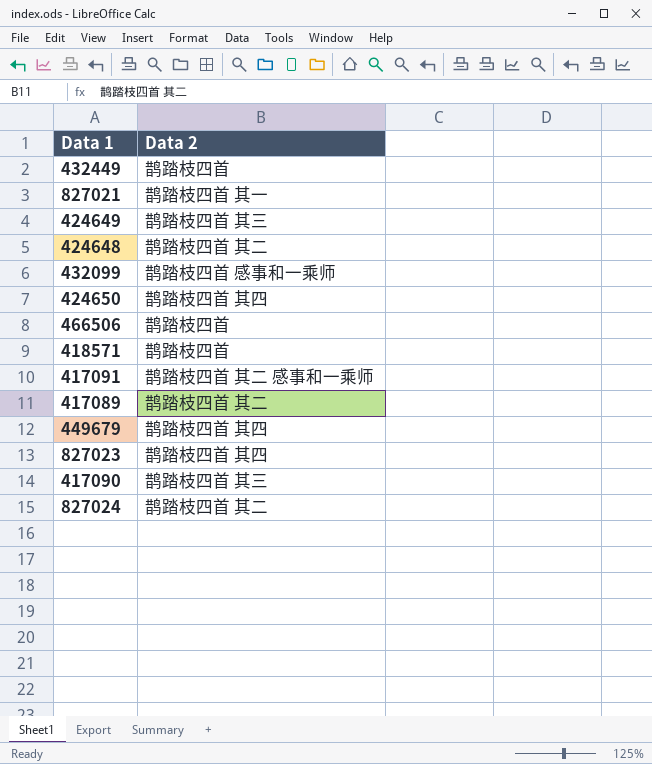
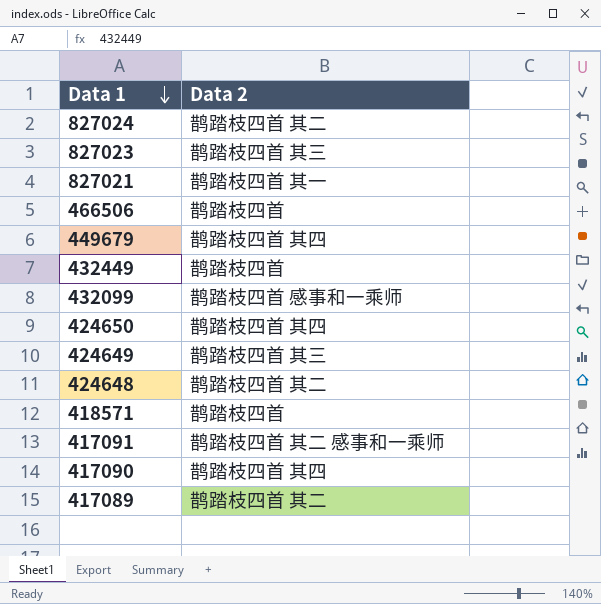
row order: none -> Data 1 descending
827023 | Data 2: 鹊踏枝四首 其四 -> 鹊踏枝四首 其三
417090 | Data 2: 鹊踏枝四首 其三 -> 鹊踏枝四首 其四

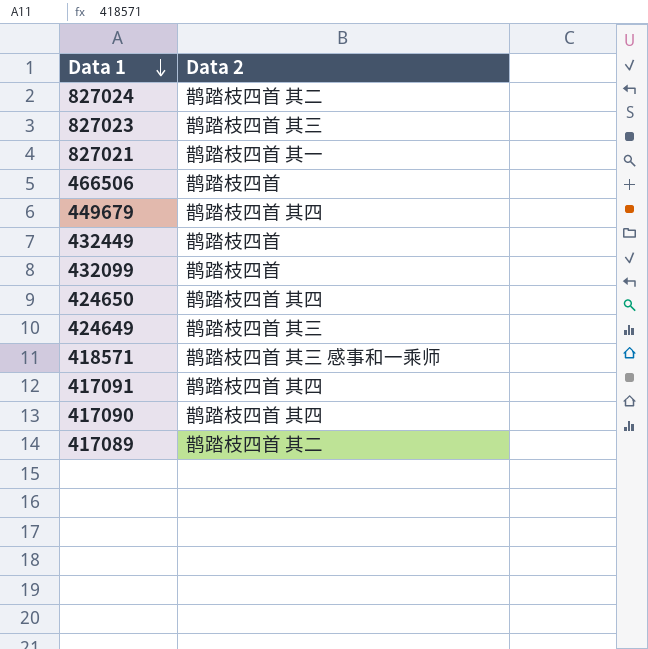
row 424648: 鹊踏枝四首 其二 -> none
432099 | Data 2: 鹊踏枝四首 感事和一乘师 -> 鹊踏枝四首
418571 | Data 2: 鹊踏枝四首 -> 鹊踏枝四首 其三 感事和一乘师
417091 | Data 2: 鹊踏枝四首 其二 感事和一乘师 -> 鹊踏枝四首 其四

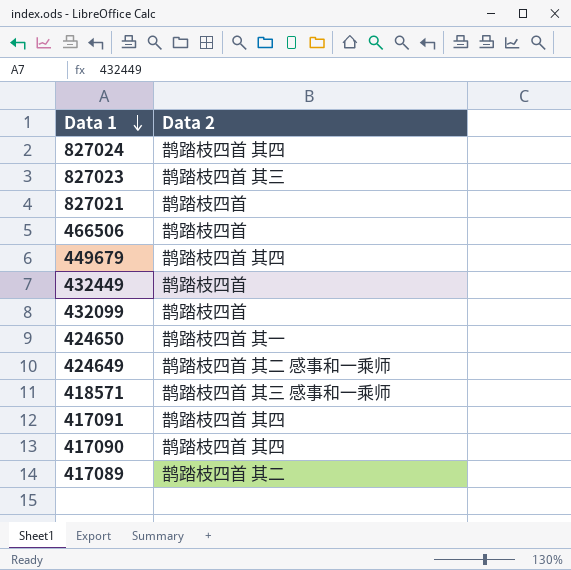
827024 | Data 2: 鹊踏枝四首 其二 -> 鹊踏枝四首 其四
827021 | Data 2: 鹊踏枝四首 其一 -> 鹊踏枝四首
424650 | Data 2: 鹊踏枝四首 其四 -> 鹊踏枝四首 其一
424649 | Data 2: 鹊踏枝四首 其三 -> 鹊踏枝四首 其二 感事和一乘师

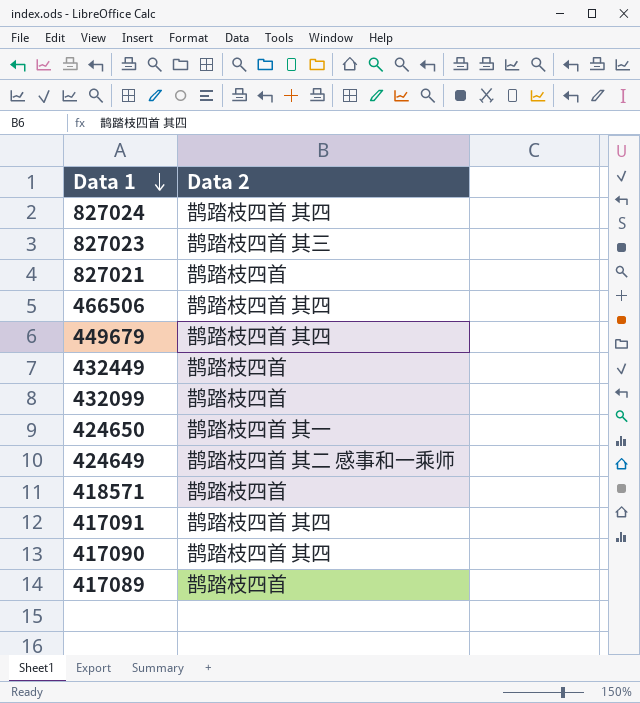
466506 | Data 2: 鹊踏枝四首 -> 鹊踏枝四首 其四
418571 | Data 2: 鹊踏枝四首 其三 感事和一乘师 -> 鹊踏枝四首
417089 | Data 2: 鹊踏枝四首 其二 -> 鹊踏枝四首

